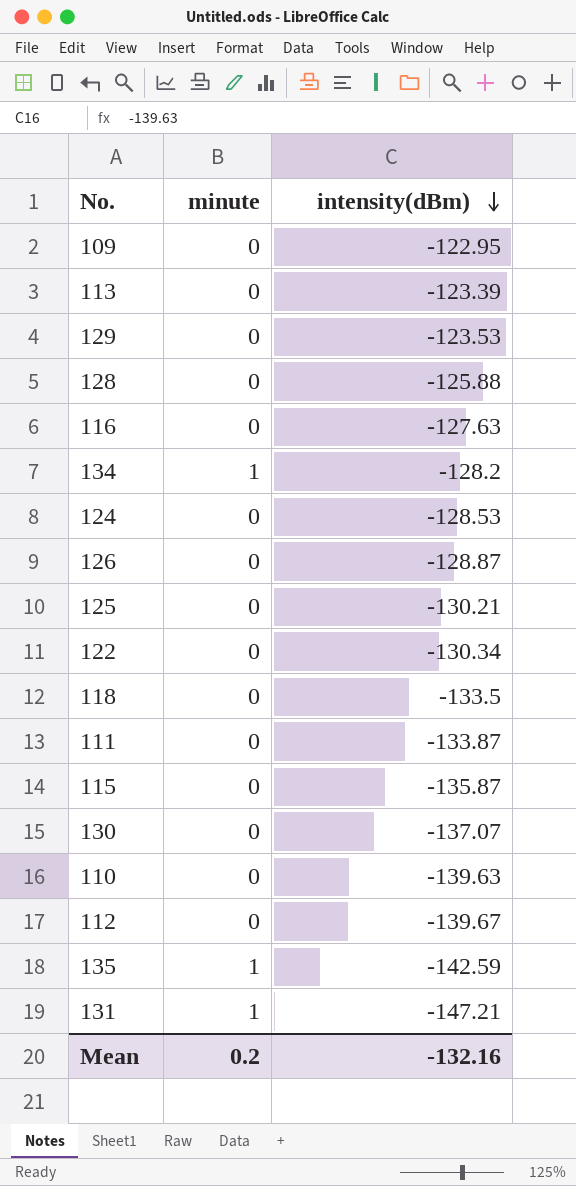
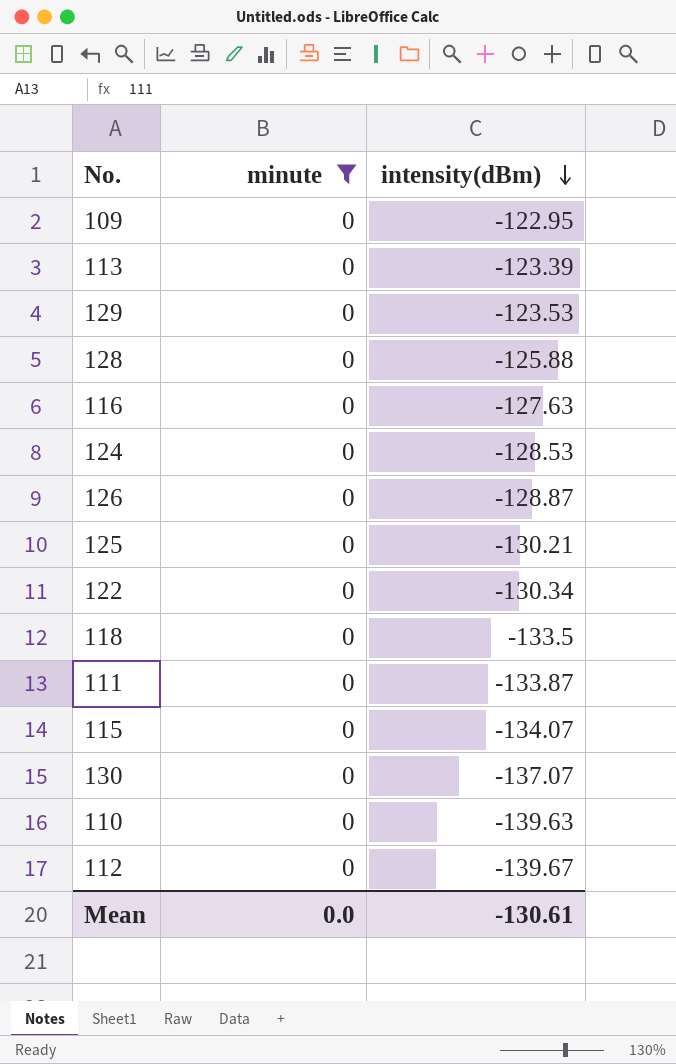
filter: none -> minute = 0
115 | intensity(dBm): -135.87 -> -134.07
Mean | minute: 0.2 -> 0.0
Mean | intensity(dBm): -132.16 -> -130.61

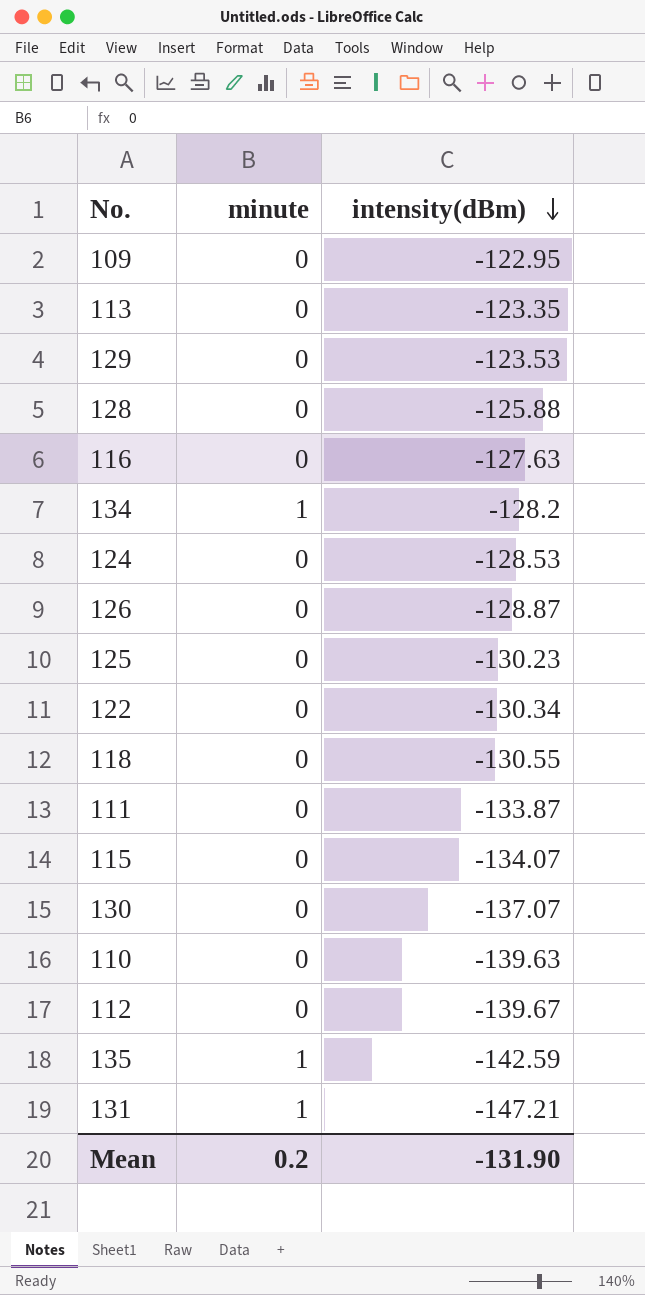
filter: minute = 0 -> none
113 | intensity(dBm): -123.39 -> -123.35
125 | intensity(dBm): -130.21 -> -130.23
118 | intensity(dBm): -133.5 -> -130.55
Mean | minute: 0.0 -> 0.2
Mean | intensity(dBm): -130.61 -> -131.90

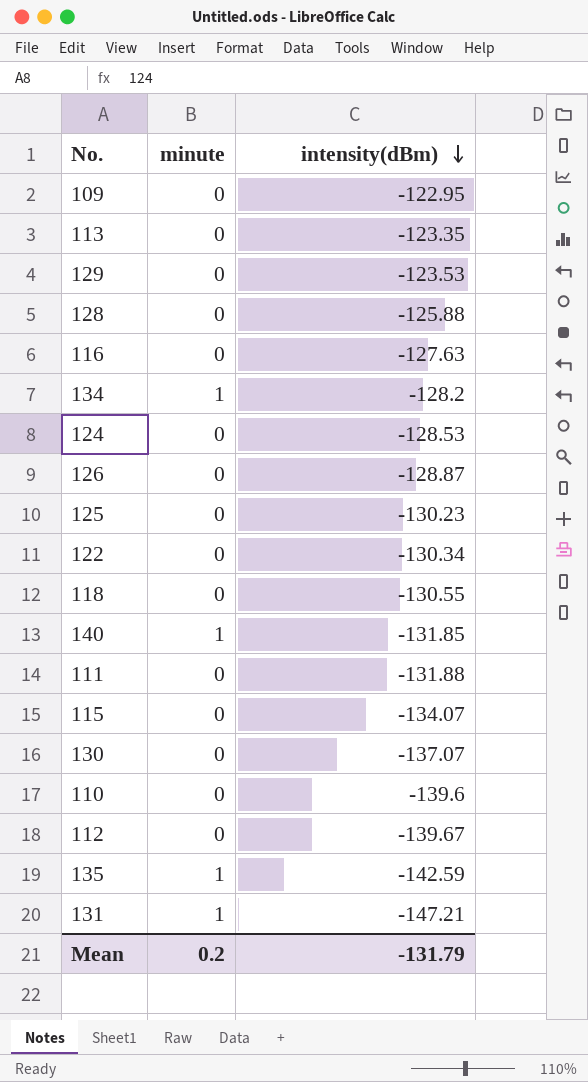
row 140: none -> 1 | -131.85
111 | intensity(dBm): -133.87 -> -131.88
110 | intensity(dBm): -139.63 -> -139.6
Mean | intensity(dBm): -131.90 -> -131.79

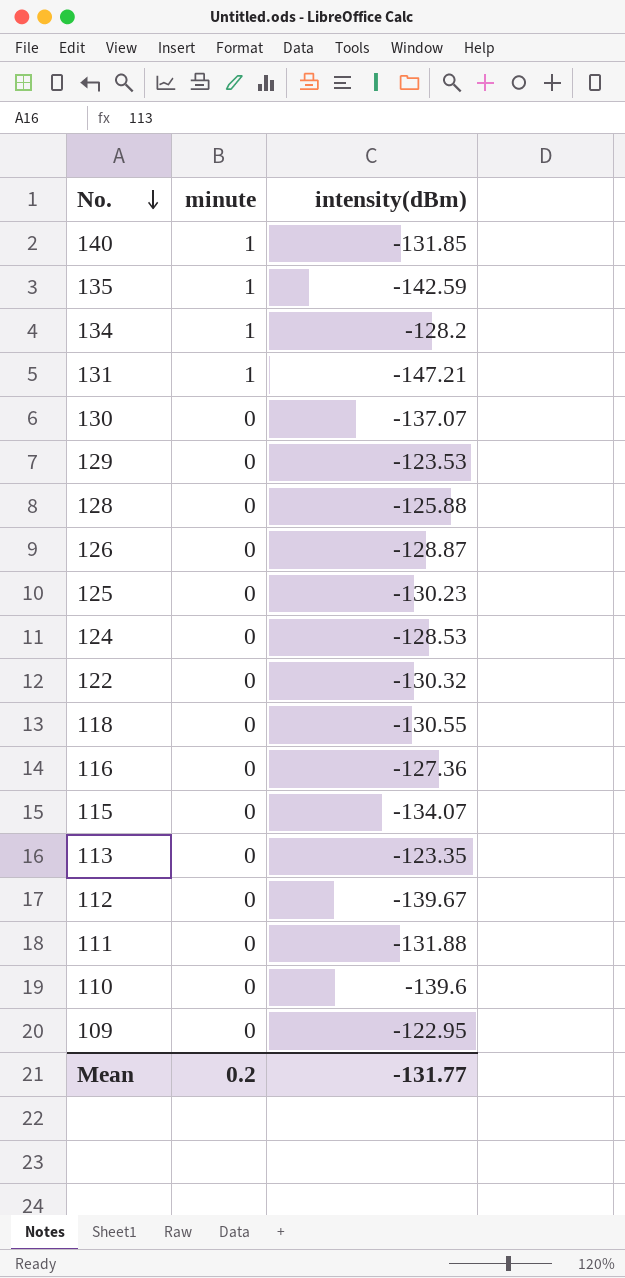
row order: intensity(dBm) descending -> No. descending
122 | intensity(dBm): -130.34 -> -130.32
116 | intensity(dBm): -127.63 -> -127.36
Mean | intensity(dBm): -131.79 -> -131.77

